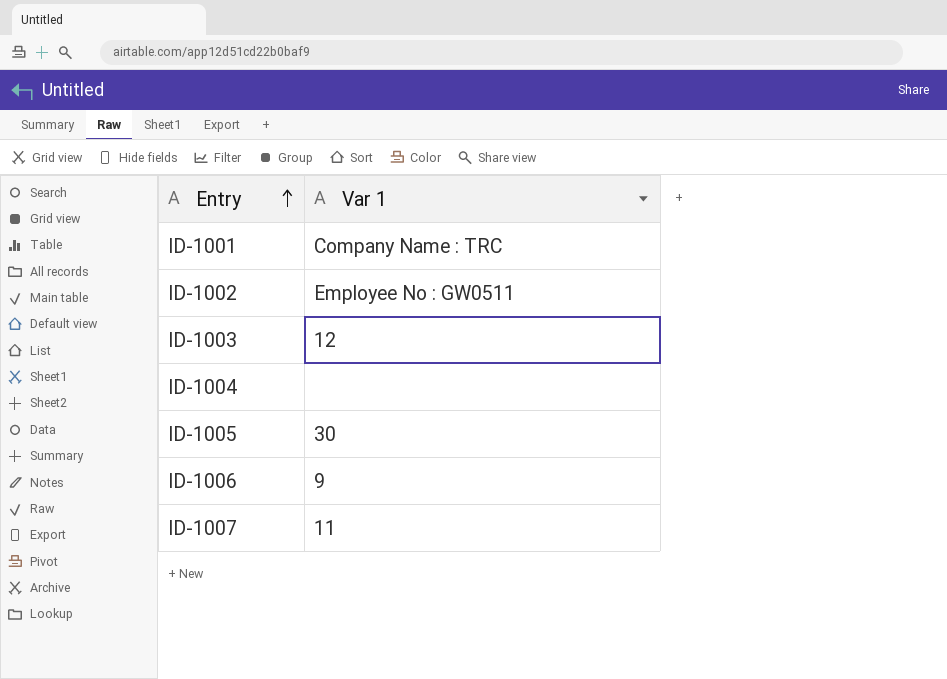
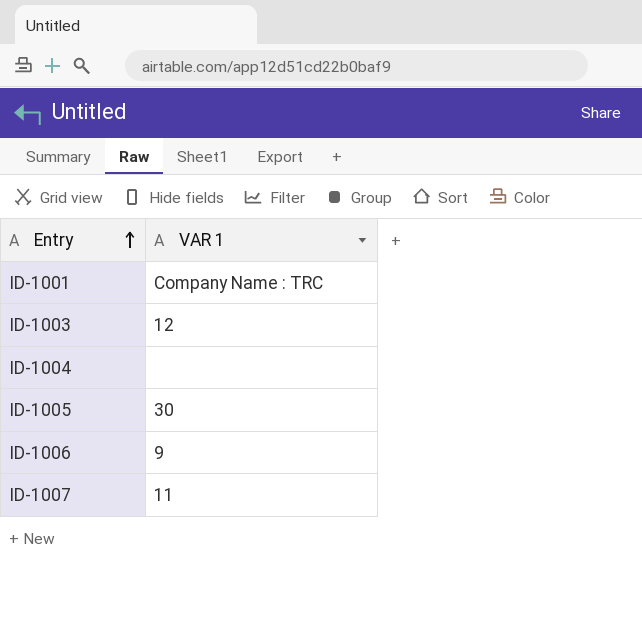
column name: Var 1 -> VAR 1
row ID-1002: Employee No : GW0511 -> none

